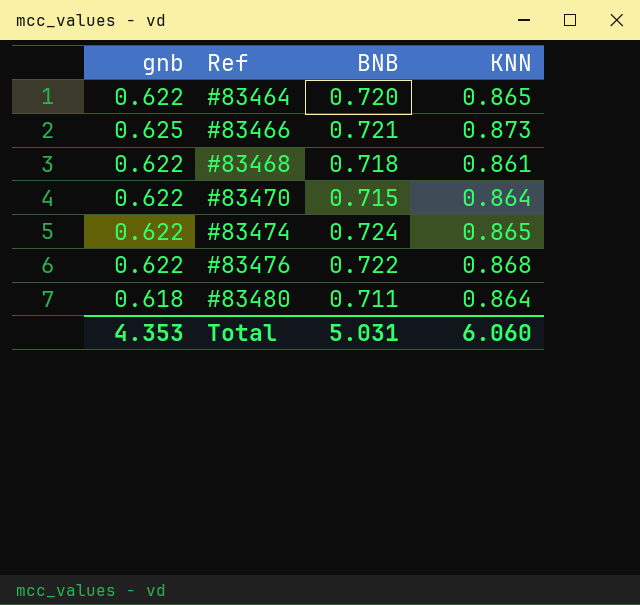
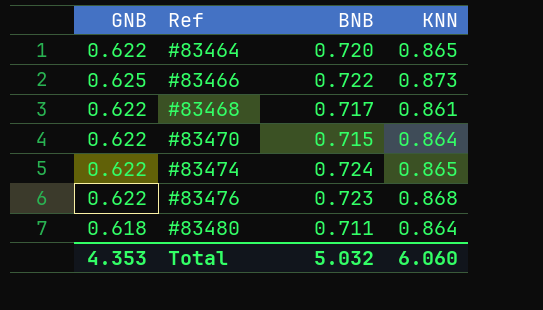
column name: gnb -> GNB
#83466 | BNB: 0.721 -> 0.722
#83468 | BNB: 0.718 -> 0.717
#83476 | BNB: 0.722 -> 0.723
Total | BNB: 5.031 -> 5.032

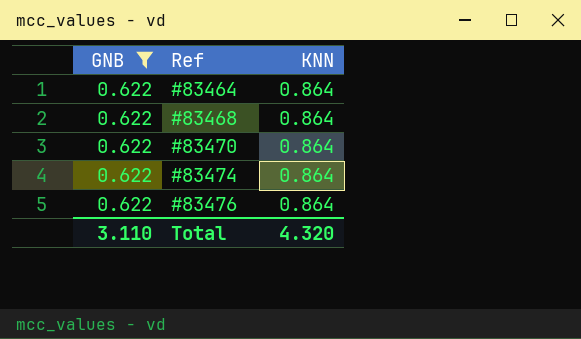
filter: none -> GNB = 0.622
column BNB | position: 3 -> none
#83464 | KNN: 0.865 -> 0.864
#83468 | KNN: 0.861 -> 0.864
#83474 | KNN: 0.865 -> 0.864
#83476 | KNN: 0.868 -> 0.864
Total | GNB: 4.353 -> 3.110
Total | KNN: 6.060 -> 4.320

